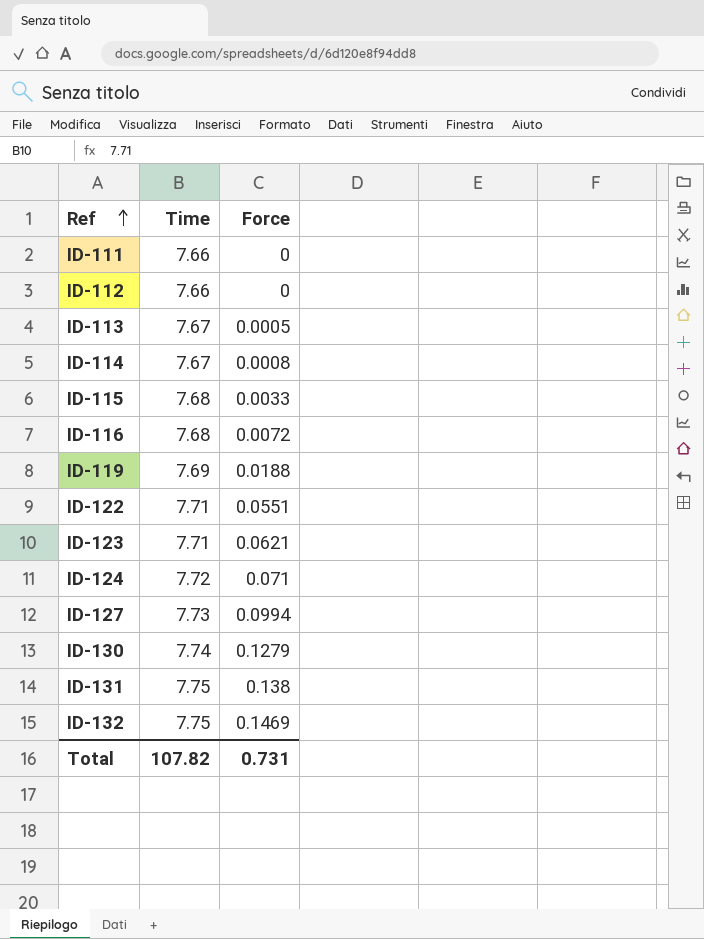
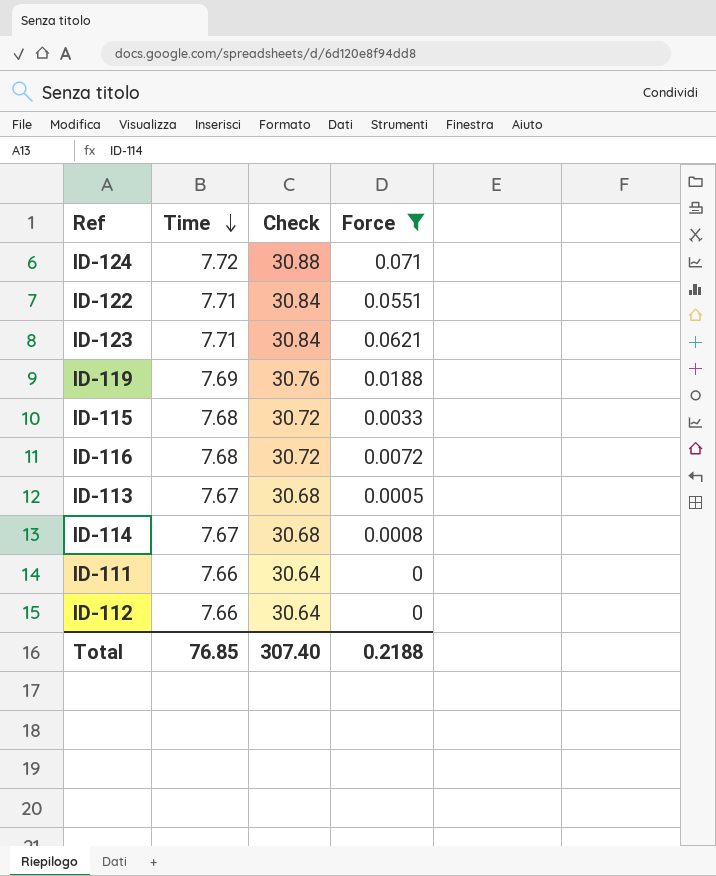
filter: none -> Force <= 0.071
row order: Ref ascending -> Time descending
column Check | formula: none -> [Time] * 4
Total | Time: 107.82 -> 76.85
Total | Force: 0.731 -> 0.2188

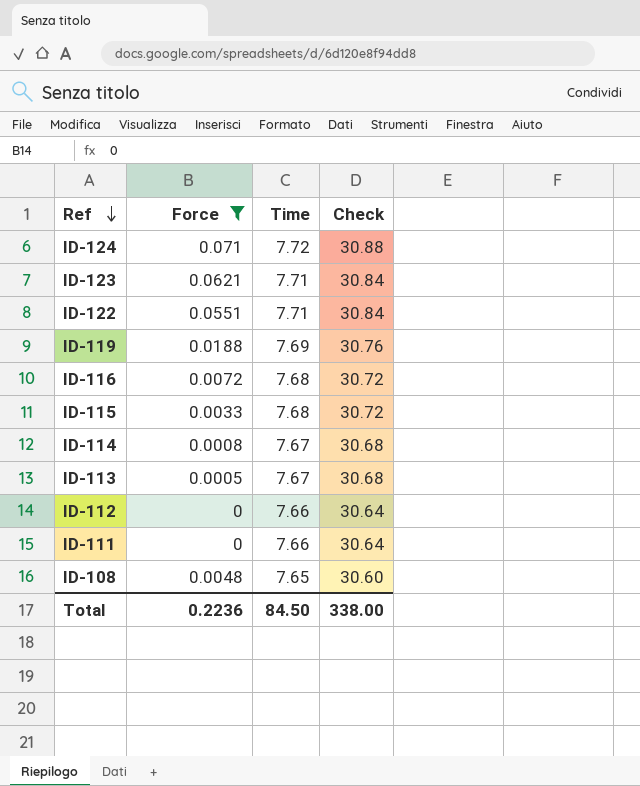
row order: Time descending -> Ref descending
column Force | position: 4 -> 2
row ID-108: none -> 0.0048 | 7.65 | 30.60
Total | Force: 0.2188 -> 0.2236
Total | Time: 76.85 -> 84.50
Total | Check: 307.40 -> 338.00

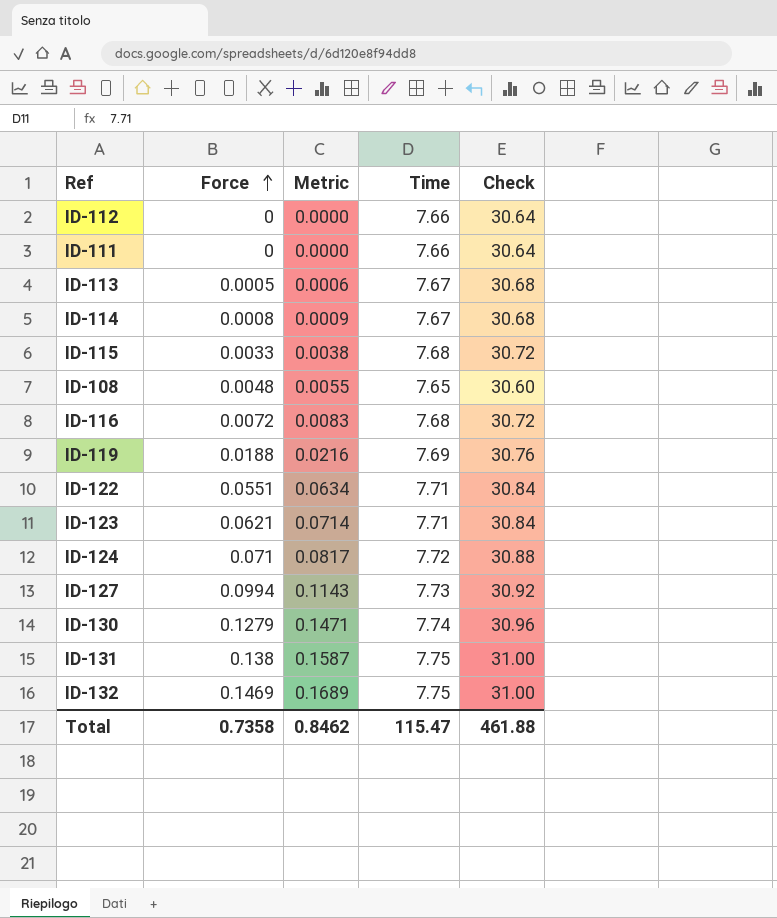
filter: Force <= 0.071 -> none
row order: Ref descending -> Force ascending
column Metric | formula: none -> [Force] * 1.15
Total | Force: 0.2236 -> 0.7358
Total | Time: 84.50 -> 115.47
Total | Check: 338.00 -> 461.88

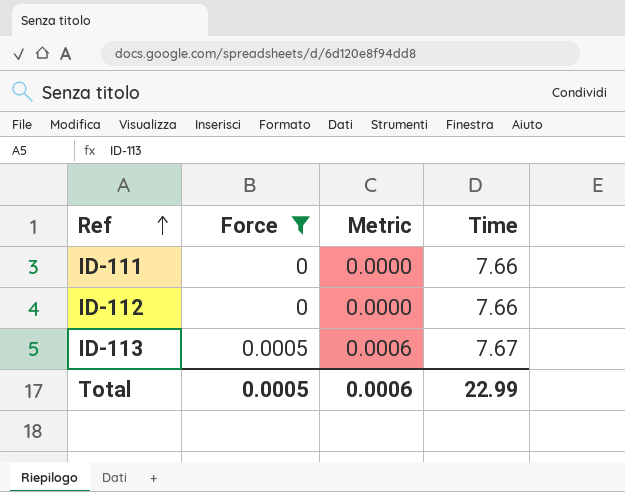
filter: none -> Force <= 0.0005
row order: Force ascending -> Ref ascending
column Check | formula: [Time] * 4 -> none
Total | Force: 0.7358 -> 0.0005
Total | Metric: 0.8462 -> 0.0006
Total | Time: 115.47 -> 22.99

